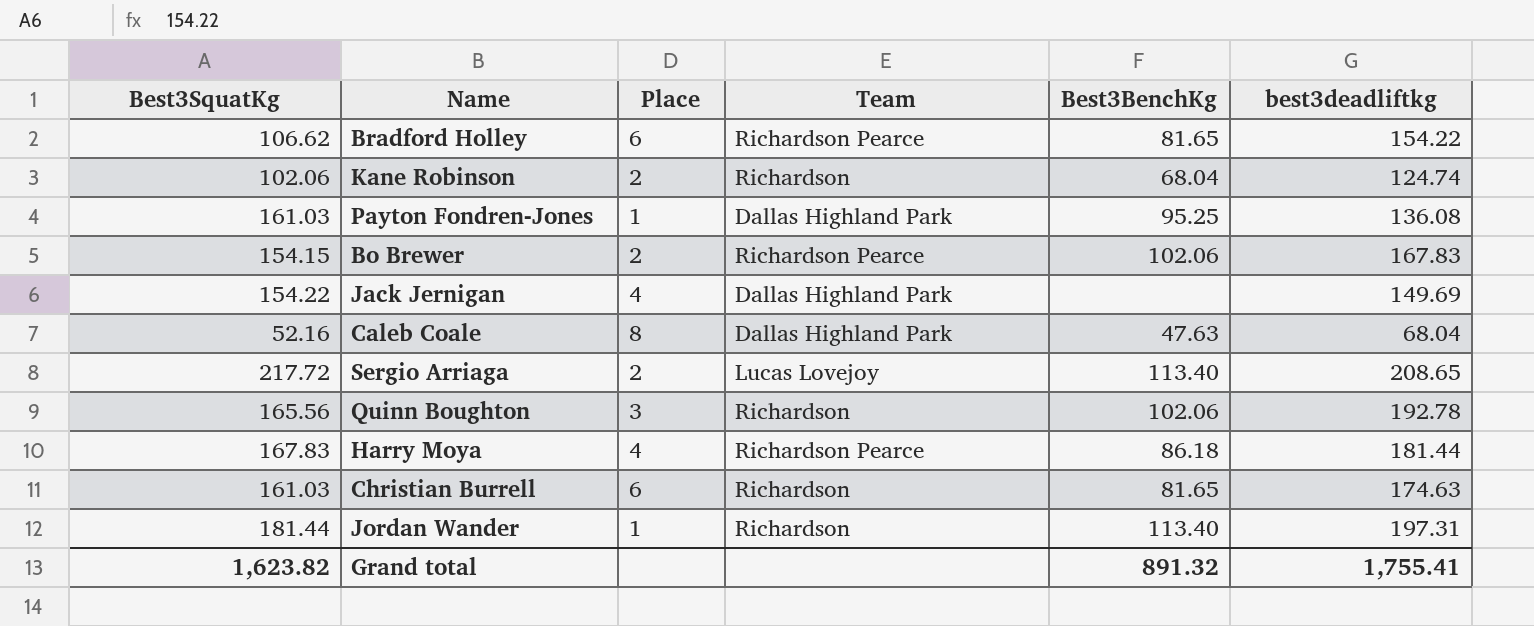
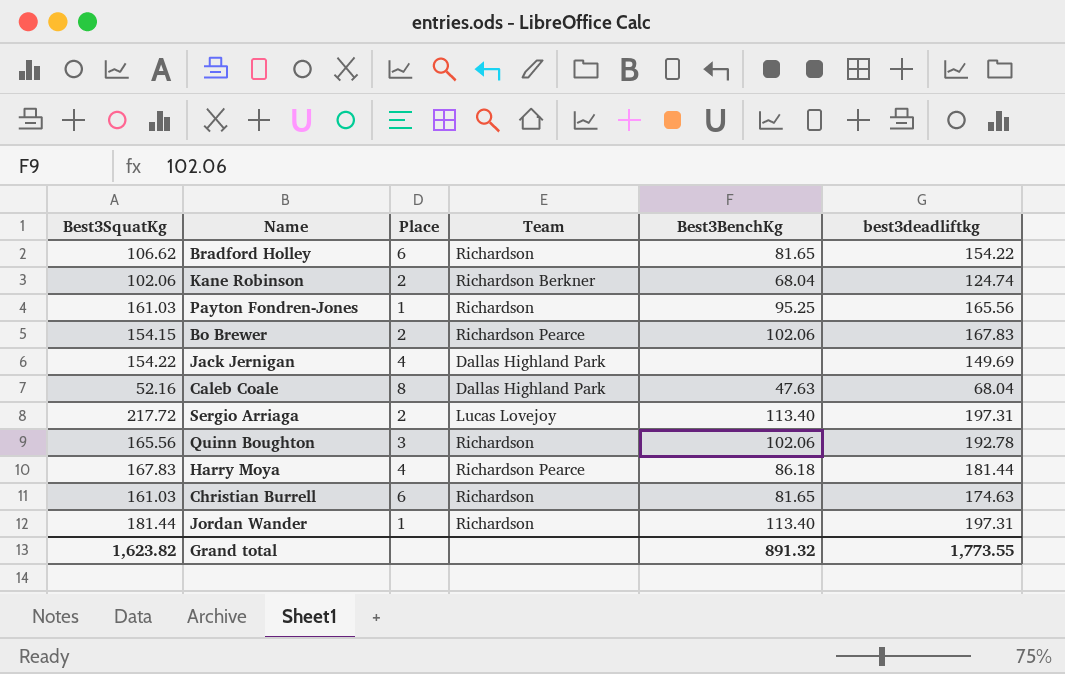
Bradford Holley | Team: Richardson Pearce -> Richardson
Kane Robinson | Team: Richardson -> Richardson Berkner
Payton Fondren-Jones | Team: Dallas Highland Park -> Richardson
Payton Fondren-Jones | best3deadliftkg: 136.08 -> 165.56
Sergio Arriaga | best3deadliftkg: 208.65 -> 197.31
Grand total | best3deadliftkg: 1,755.41 -> 1,773.55

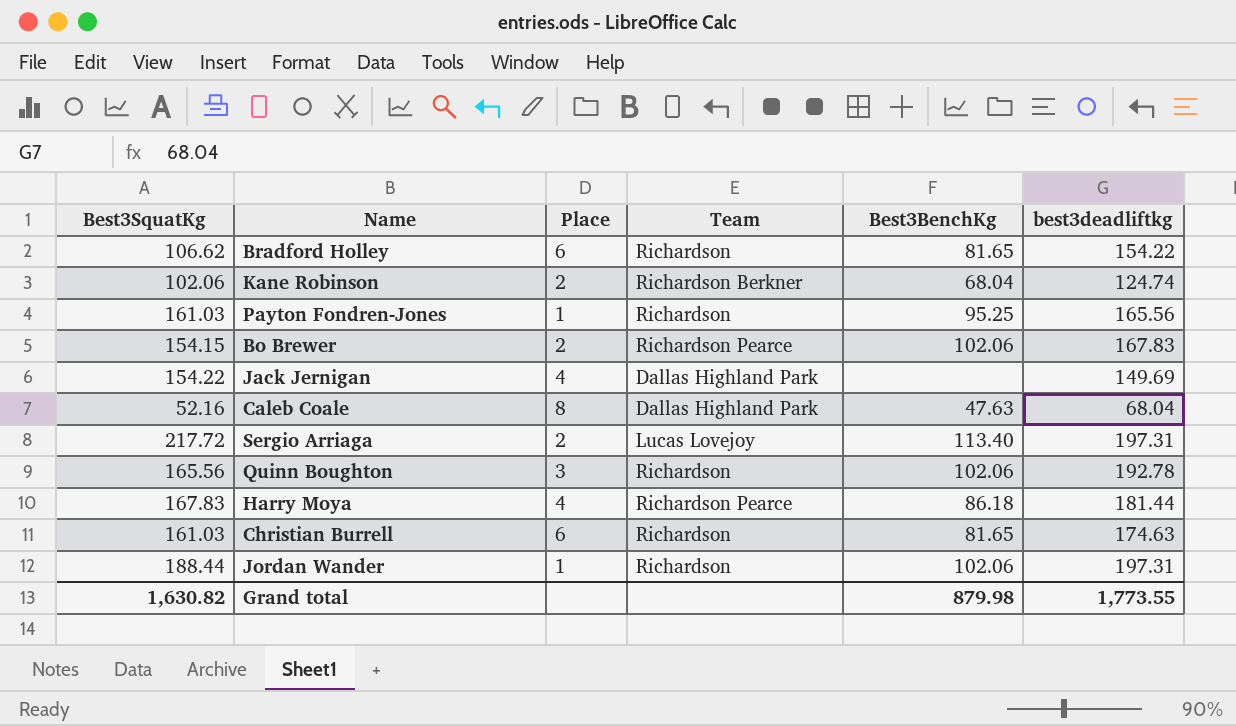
Jordan Wander | Best3SquatKg: 181.44 -> 188.44
Jordan Wander | Best3BenchKg: 113.40 -> 102.06
Grand total | Best3SquatKg: 1,623.82 -> 1,630.82
Grand total | Best3BenchKg: 891.32 -> 879.98

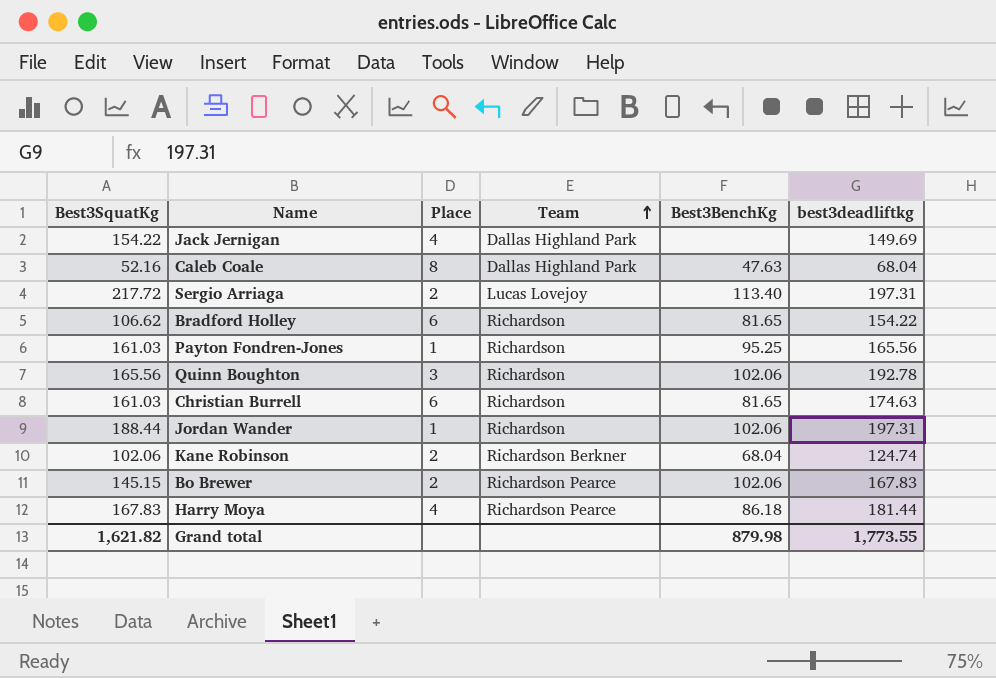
row order: none -> Team ascending
Bo Brewer | Best3SquatKg: 154.15 -> 145.15
Grand total | Best3SquatKg: 1,630.82 -> 1,621.82

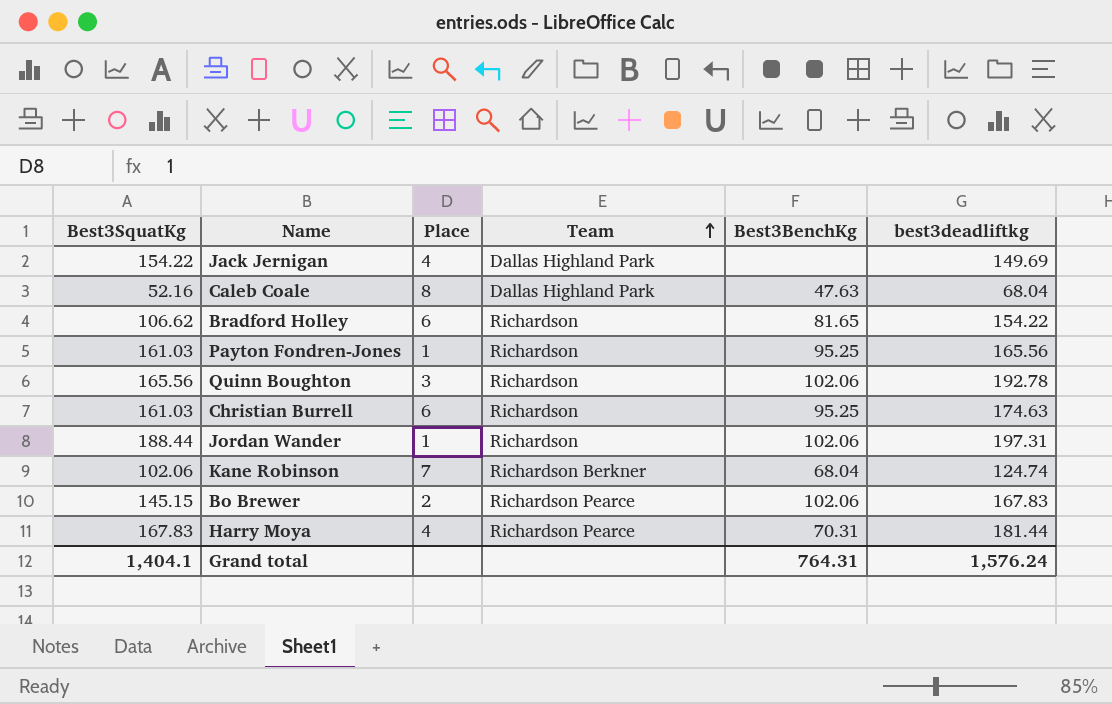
row Sergio Arriaga: 217.72 | 2 | Lucas Lovejoy | 113.40 | 197.31 -> none
Christian Burrell | Best3BenchKg: 81.65 -> 95.25
Kane Robinson | Place: 2 -> 7
Harry Moya | Best3BenchKg: 86.18 -> 70.31
Grand total | Best3SquatKg: 1,621.82 -> 1,404.1
Grand total | Best3BenchKg: 879.98 -> 764.31
Grand total | best3deadliftkg: 1,773.55 -> 1,576.24

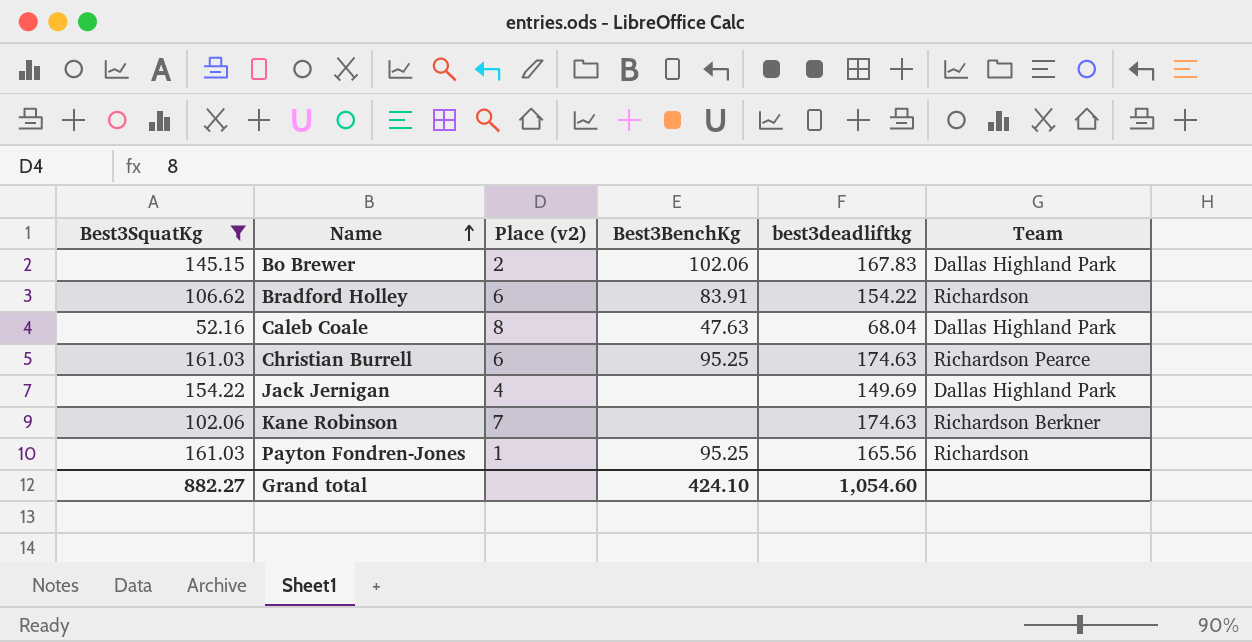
filter: none -> Best3SquatKg <= 161.03
row order: Team ascending -> Name ascending
column name: Place -> Place (v2)
column Team | position: 4 -> 6
Bo Brewer | Team: Richardson Pearce -> Dallas Highland Park
Bradford Holley | Best3BenchKg: 81.65 -> 83.91
Christian Burrell | Team: Richardson -> Richardson Pearce
Kane Robinson | Best3BenchKg: 68.04 -> none
Kane Robinson | best3deadliftkg: 124.74 -> 174.63
Grand total | Best3SquatKg: 1,404.1 -> 882.27
Grand total | Best3BenchKg: 764.31 -> 424.10
Grand total | best3deadliftkg: 1,576.24 -> 1,054.60

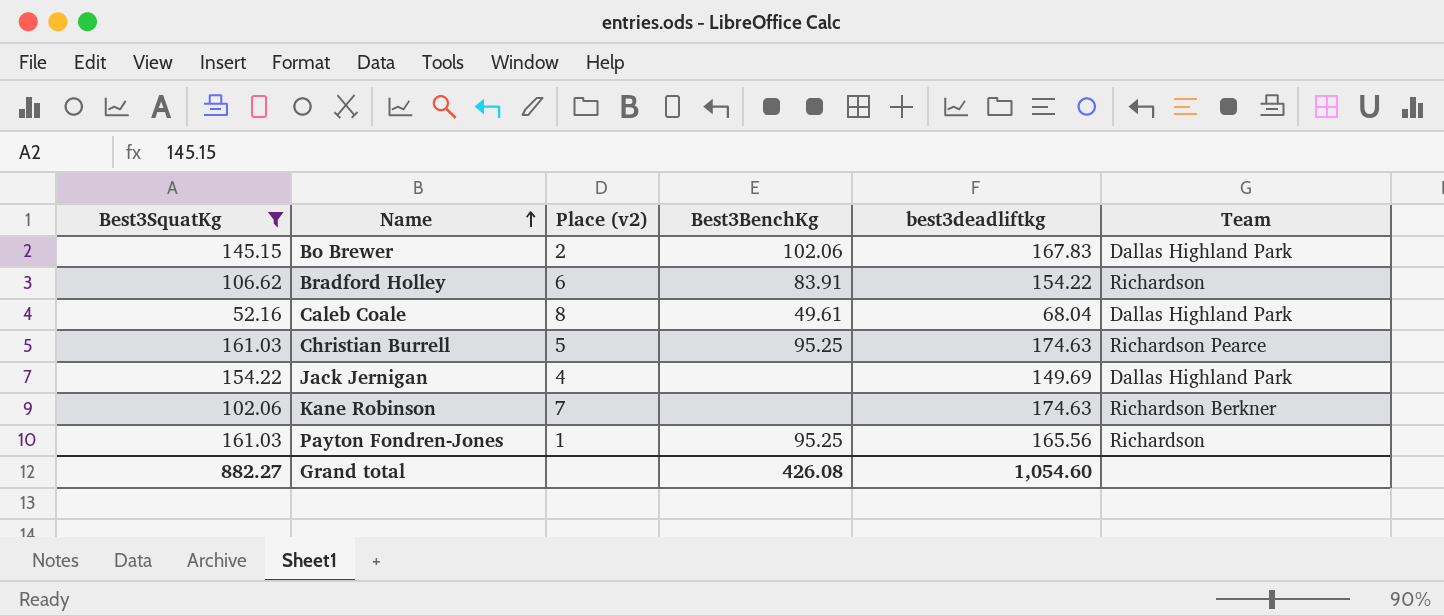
Caleb Coale | Best3BenchKg: 47.63 -> 49.61
Christian Burrell | Place (v2): 6 -> 5
Grand total | Best3BenchKg: 424.10 -> 426.08

